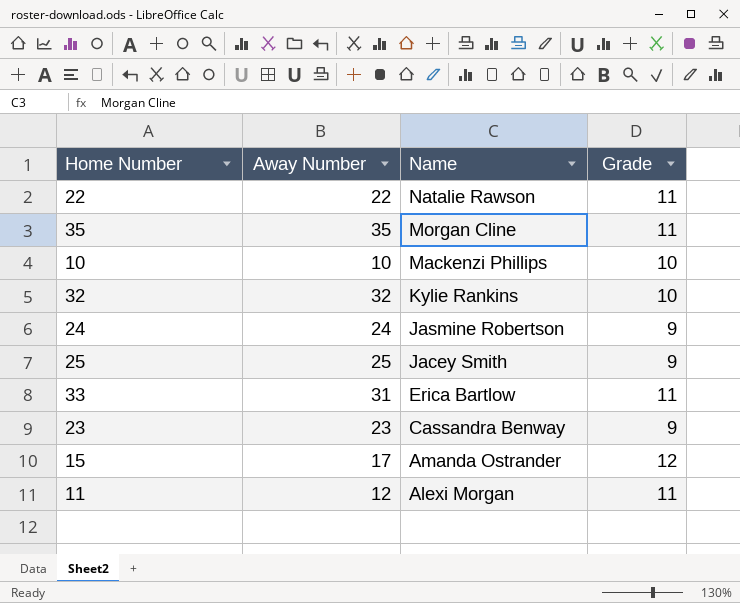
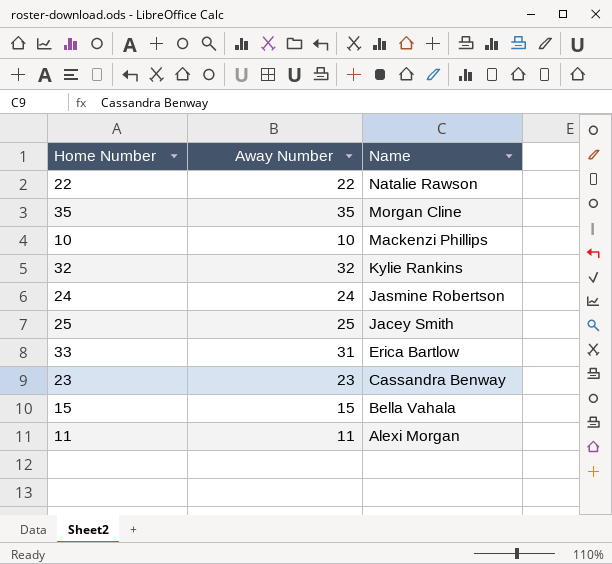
column Grade | position: 4 -> none
15 | Away Number: 17 -> 15
15 | Name: Amanda Ostrander -> Bella Vahala
11 | Away Number: 12 -> 11

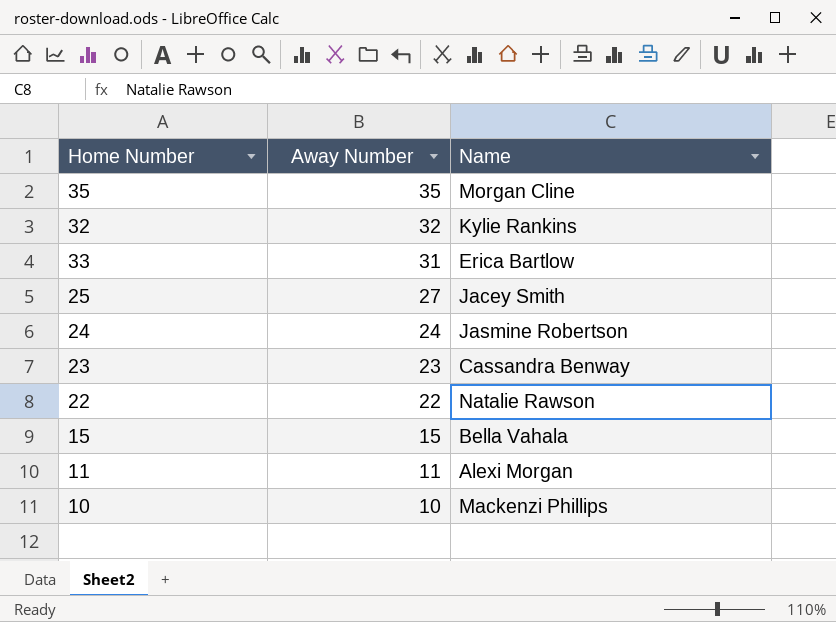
row order: Name descending -> Away Number descending
25 | Away Number: 25 -> 27

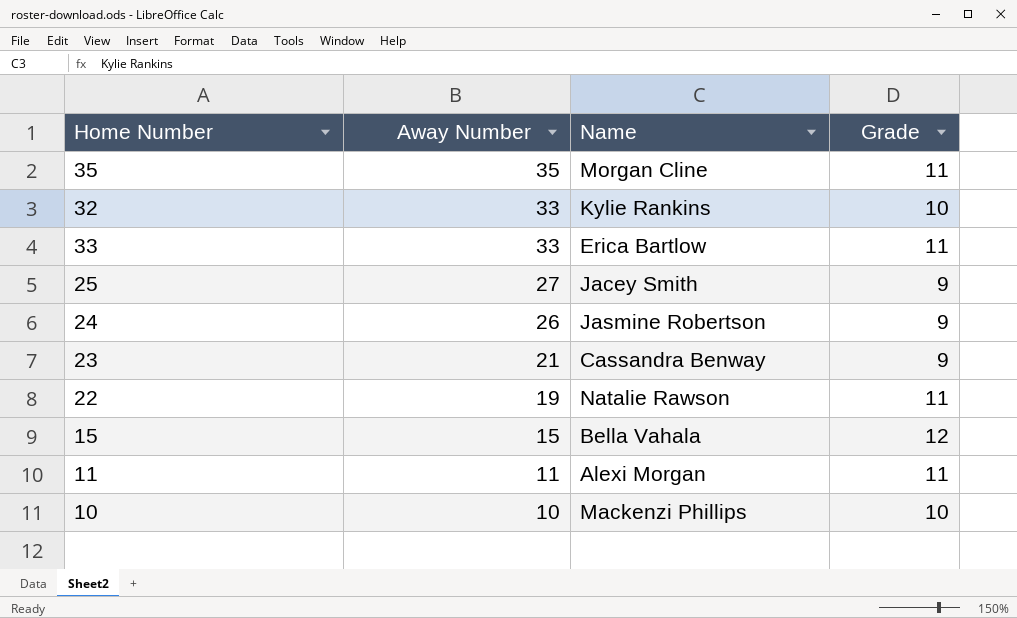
column Grade | position: none -> 4
32 | Away Number: 32 -> 33
33 | Away Number: 31 -> 33
24 | Away Number: 24 -> 26
23 | Away Number: 23 -> 21
22 | Away Number: 22 -> 19

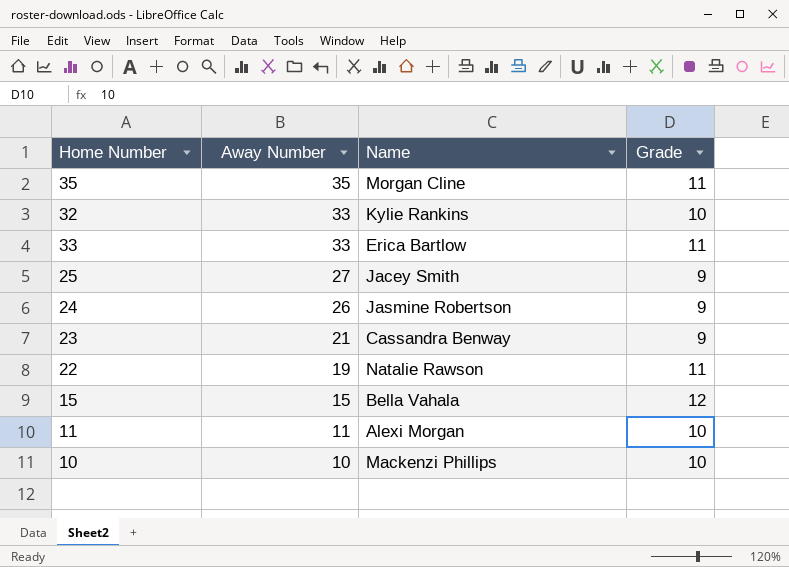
11 | Grade: 11 -> 10

